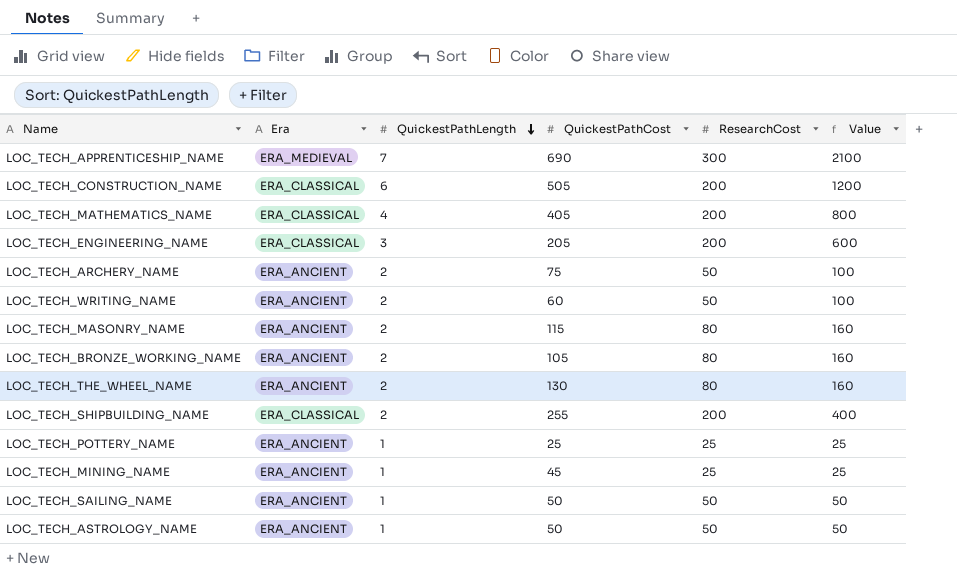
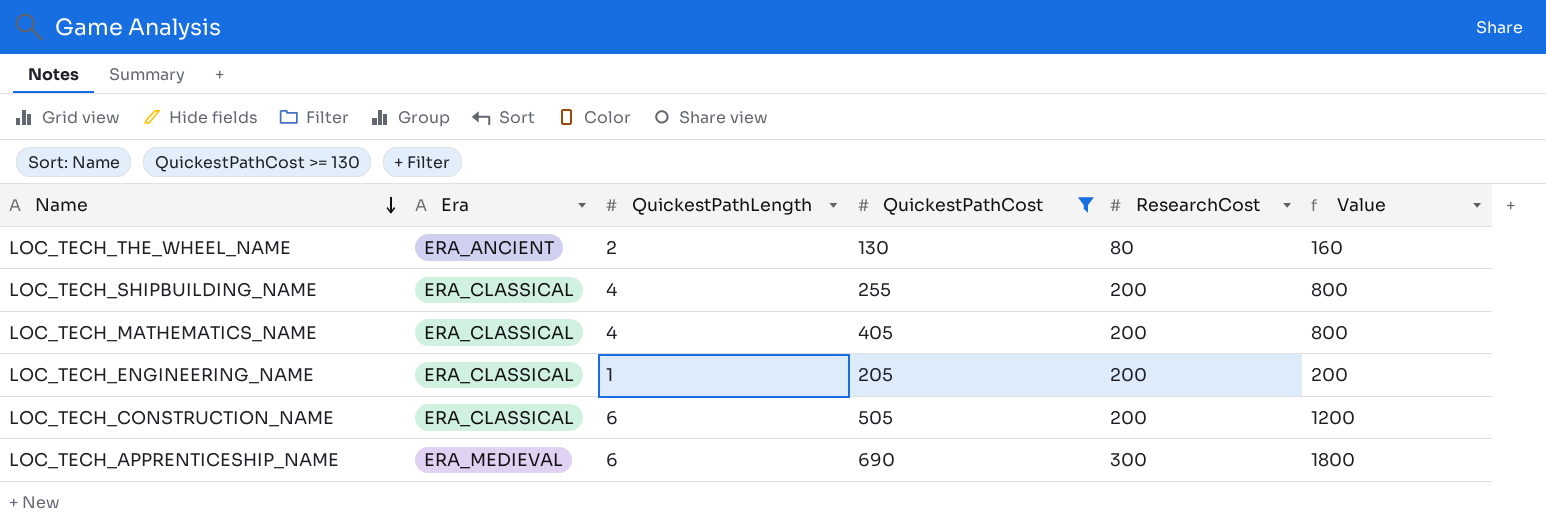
filter: none -> QuickestPathCost >= 130
row order: QuickestPathLength descending -> Name descending
LOC_TECH_SHIPBUILDING_NAME | QuickestPathLength: 2 -> 4
LOC_TECH_SHIPBUILDING_NAME | Value: 400 -> 800
LOC_TECH_ENGINEERING_NAME | QuickestPathLength: 3 -> 1
LOC_TECH_ENGINEERING_NAME | Value: 600 -> 200
LOC_TECH_APPRENTICESHIP_NAME | QuickestPathLength: 7 -> 6
LOC_TECH_APPRENTICESHIP_NAME | Value: 2100 -> 1800

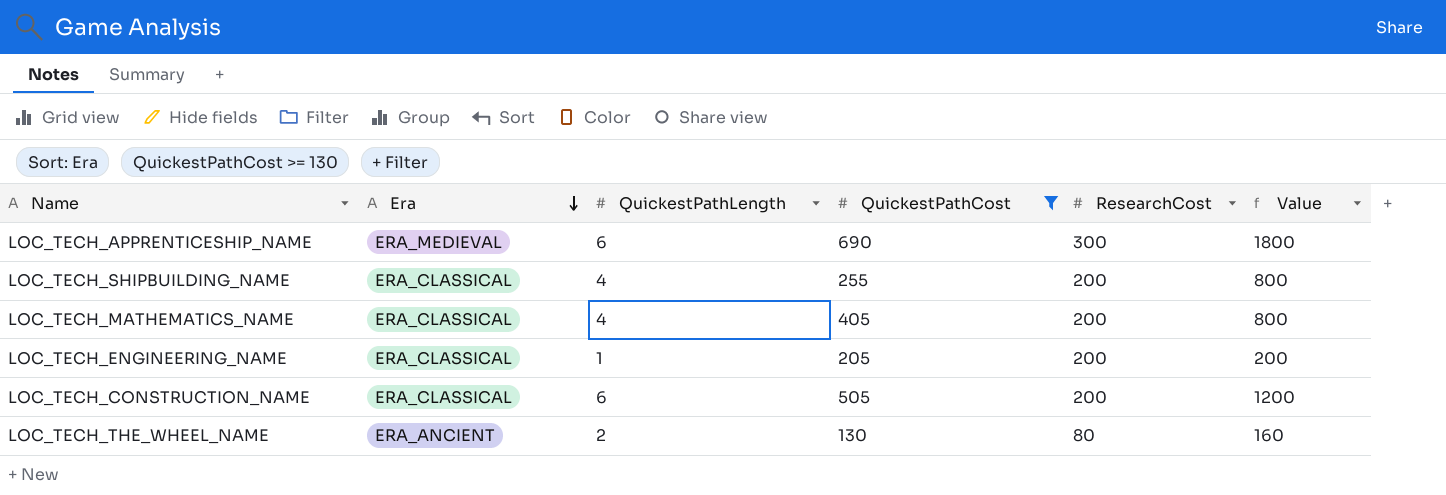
row order: Name descending -> Era descending

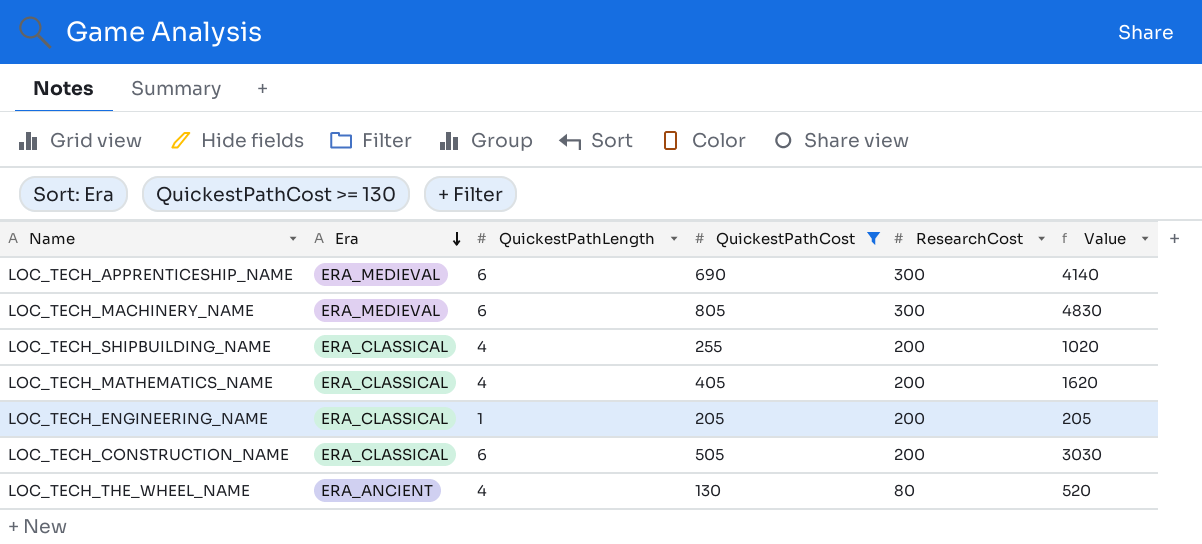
column Value | formula: [QuickestPathLength] * [ResearchCost] -> [QuickestPathLength] * [QuickestPathCost]
row LOC_TECH_MACHINERY_NAME: none -> ERA_MEDIEVAL | 6 | 805 | 300 | 4830
LOC_TECH_THE_WHEEL_NAME | QuickestPathLength: 2 -> 4

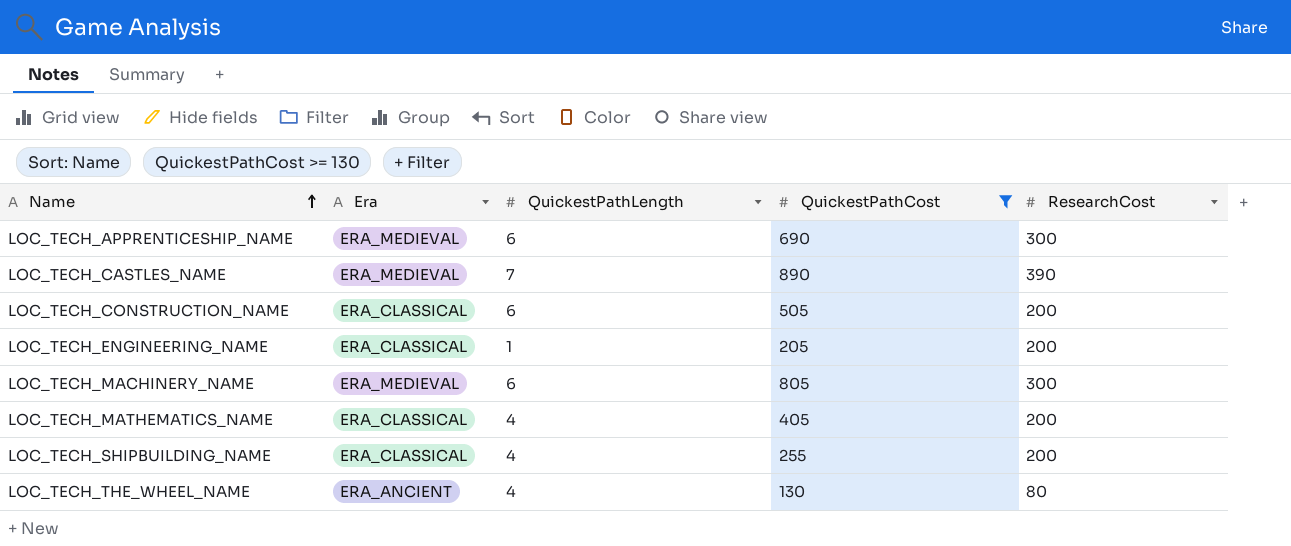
row order: Era descending -> Name ascending
column Value | formula: [QuickestPathLength] * [QuickestPathCost] -> none
row LOC_TECH_CASTLES_NAME: none -> ERA_MEDIEVAL | 7 | 890 | 390

